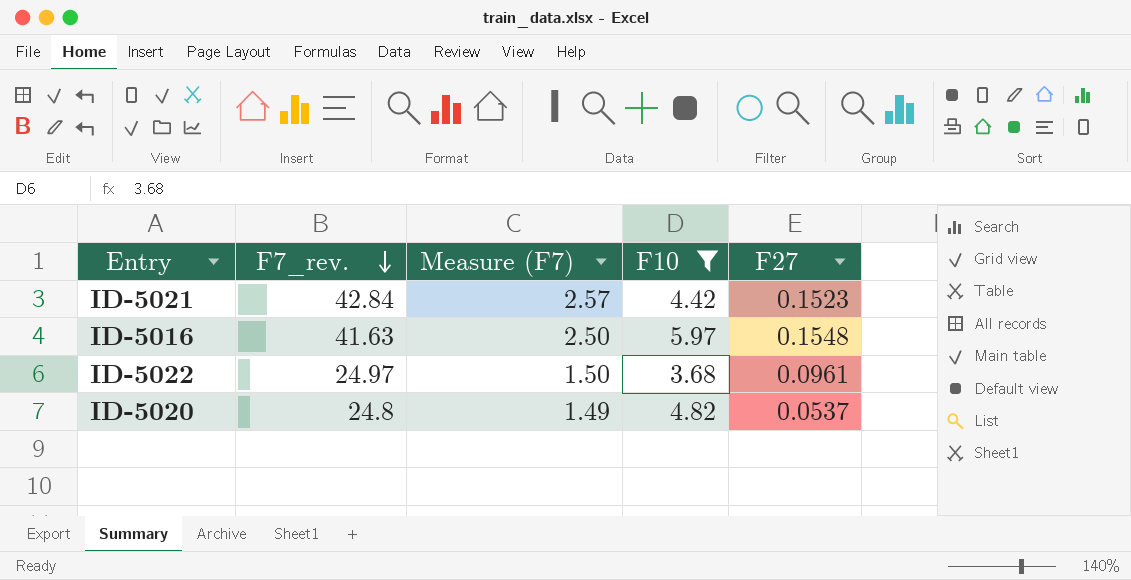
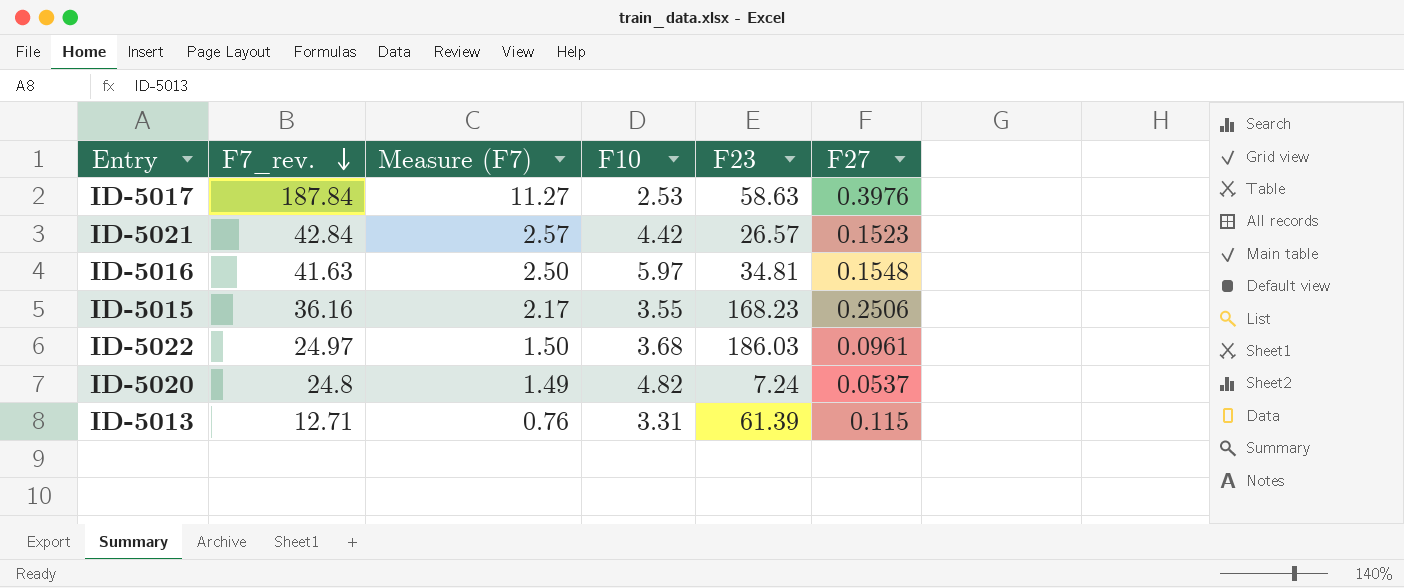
filter: F10 >= 3.68 -> none
column F23 | position: none -> 5

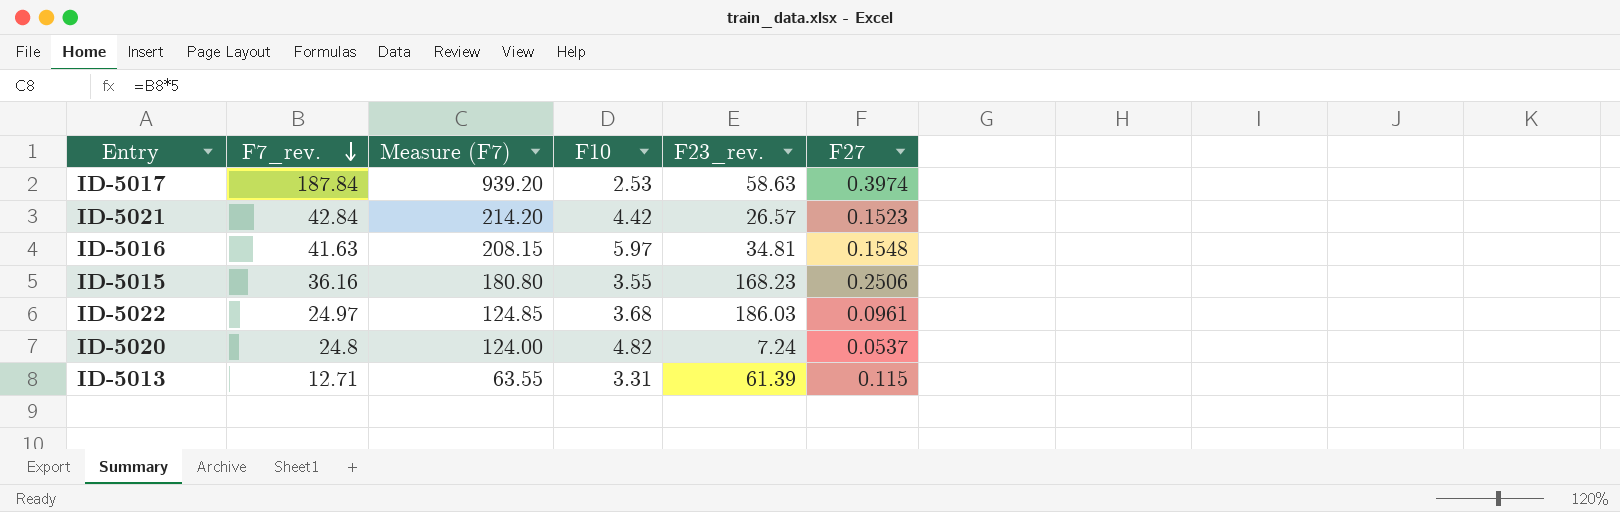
column Measure (F7) | formula: [F7_rev.] * 0.06 -> [F7_rev.] * 5
column name: F23 -> F23_rev.
ID-5017 | F27: 0.3976 -> 0.3974

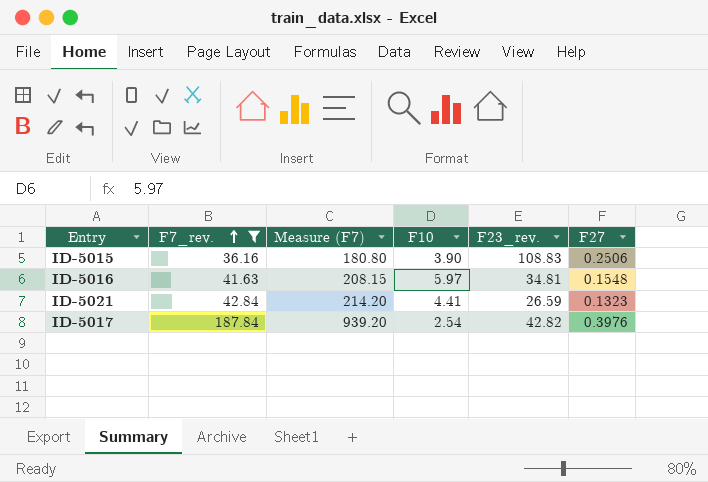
filter: none -> F7_rev. >= 36.16
row order: F7_rev. descending -> F7_rev. ascending
ID-5015 | F10: 3.55 -> 3.90
ID-5015 | F23_rev.: 168.23 -> 108.83
ID-5021 | F10: 4.42 -> 4.41
ID-5021 | F23_rev.: 26.57 -> 26.59
ID-5021 | F27: 0.1523 -> 0.1323
ID-5017 | F10: 2.53 -> 2.54
ID-5017 | F23_rev.: 58.63 -> 42.82
ID-5017 | F27: 0.3974 -> 0.3976

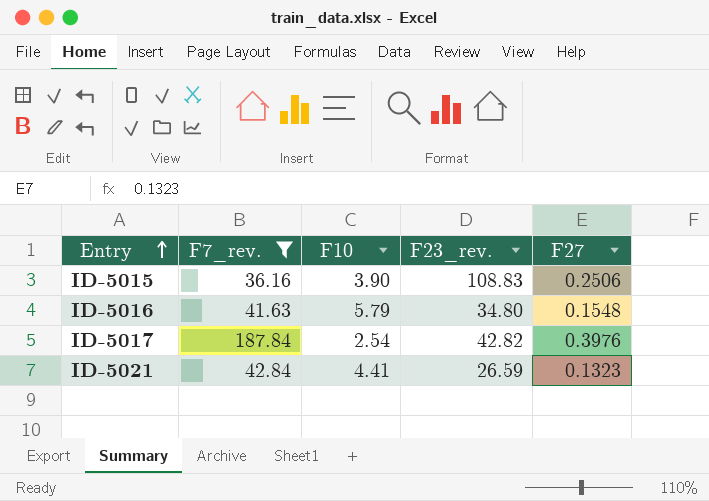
row order: F7_rev. ascending -> Entry ascending
column Measure (F7) | formula: [F7_rev.] * 5 -> none
ID-5016 | F10: 5.97 -> 5.79
ID-5016 | F23_rev.: 34.81 -> 34.80

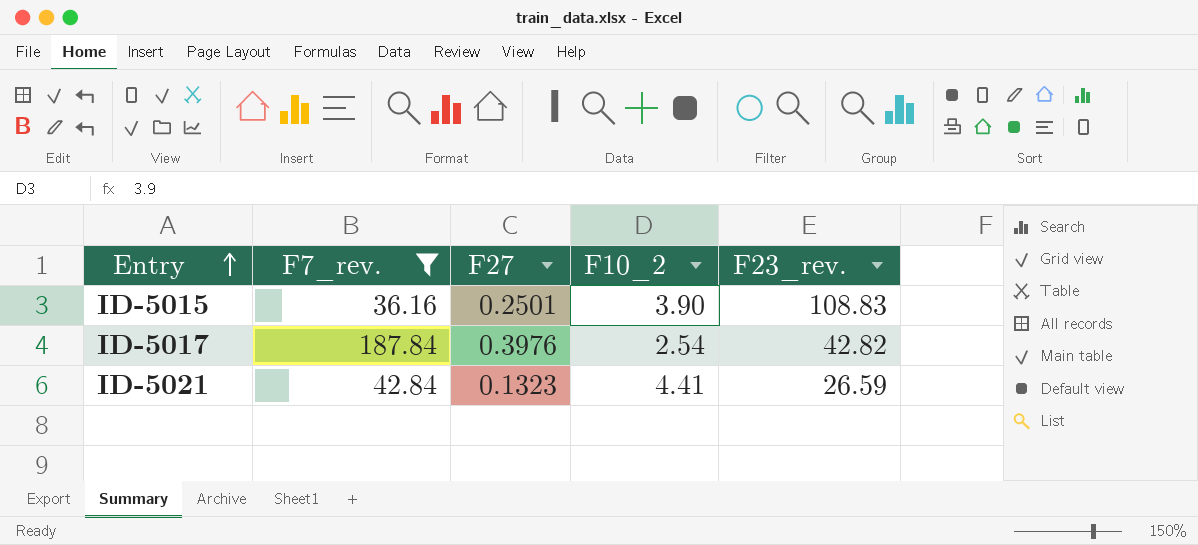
column F27 | position: 5 -> 3
column name: F10 -> F10_2
row ID-5016: 41.63 | 5.79 | 34.80 | 0.1548 -> none
ID-5015 | F27: 0.2506 -> 0.2501

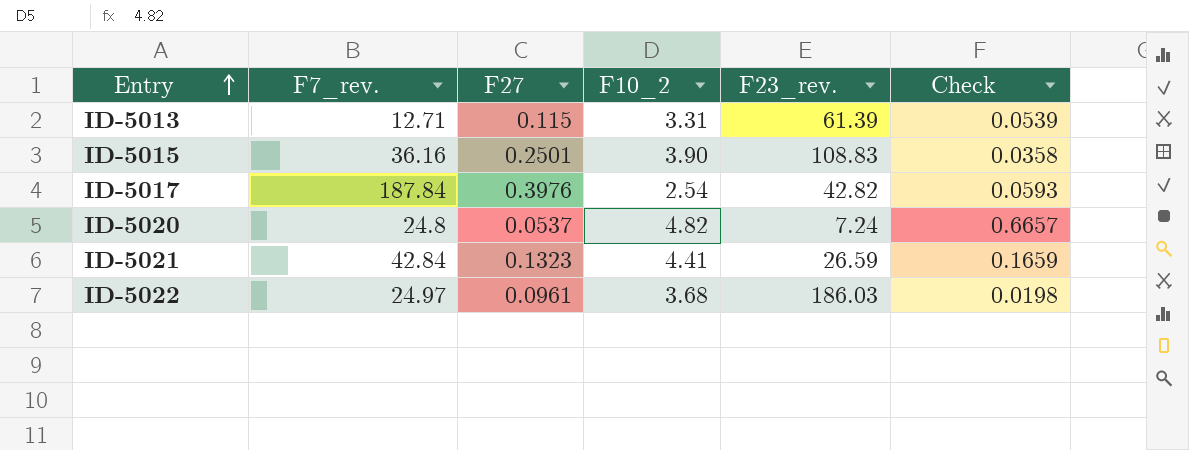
filter: F7_rev. >= 36.16 -> none
column Check | formula: none -> [F10_2] / [F23_rev.]

